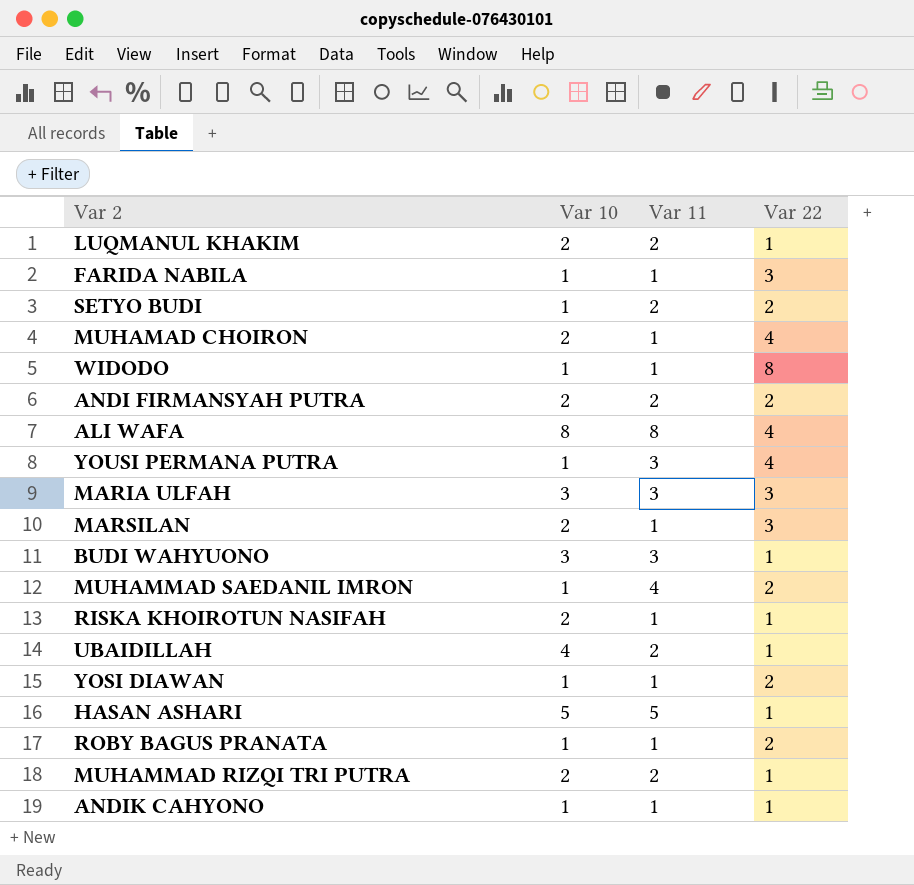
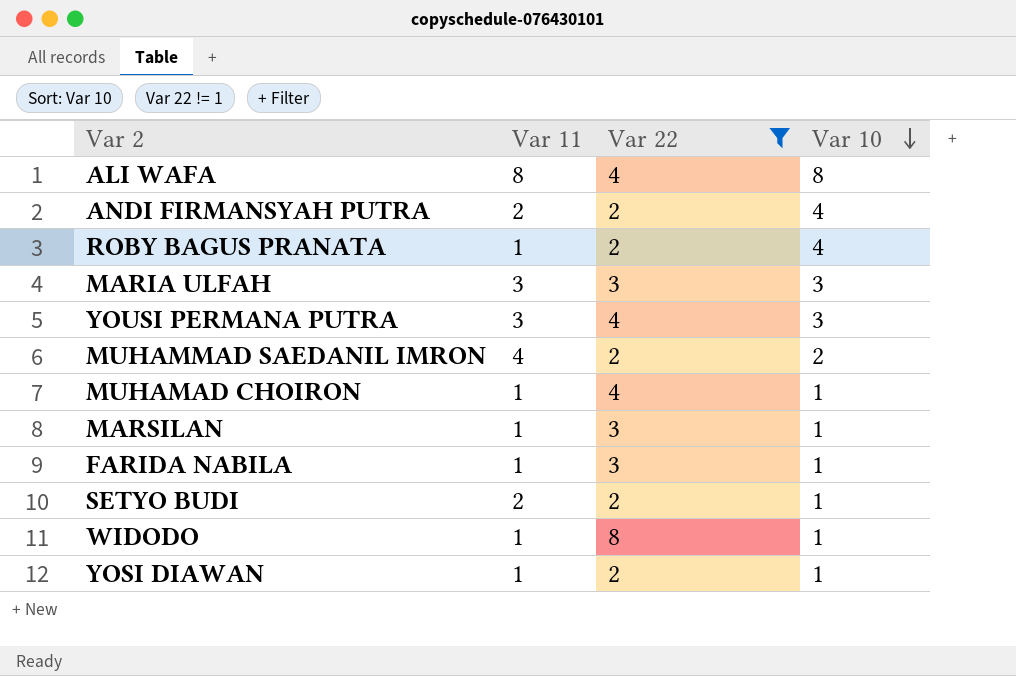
filter: none -> Var 22 != 1
row order: none -> Var 10 descending
column Var 10 | position: 2 -> 4
ANDI FIRMANSYAH PUTRA | Var 10: 2 -> 4
ROBY BAGUS PRANATA | Var 10: 1 -> 4
YOUSI PERMANA PUTRA | Var 10: 1 -> 3
MUHAMMAD SAEDANIL IMRON | Var 10: 1 -> 2
MUHAMAD CHOIRON | Var 10: 2 -> 1
MARSILAN | Var 10: 2 -> 1

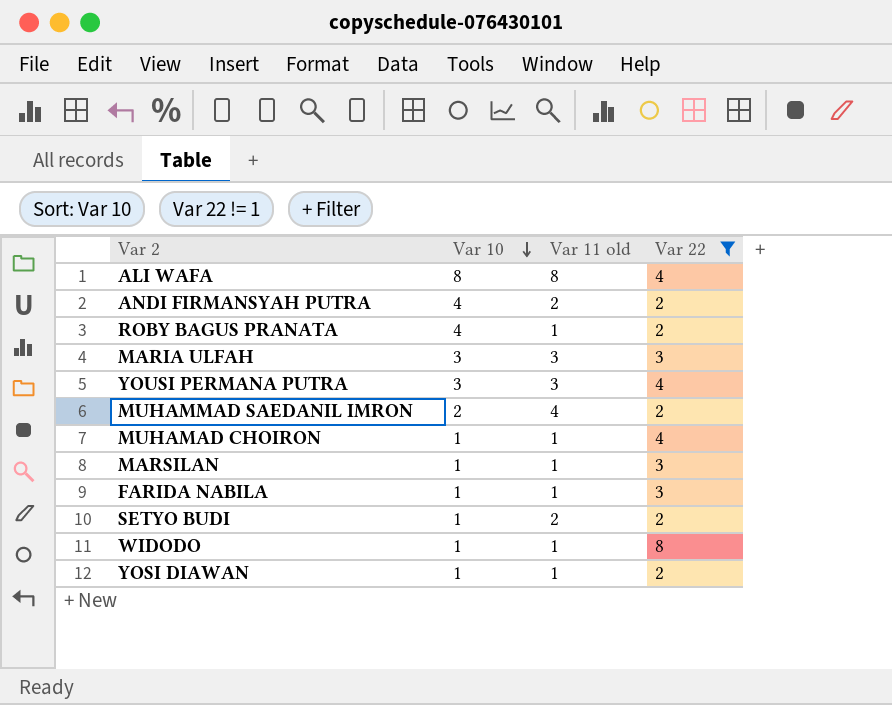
column Var 10 | position: 4 -> 2
column name: Var 11 -> Var 11 old

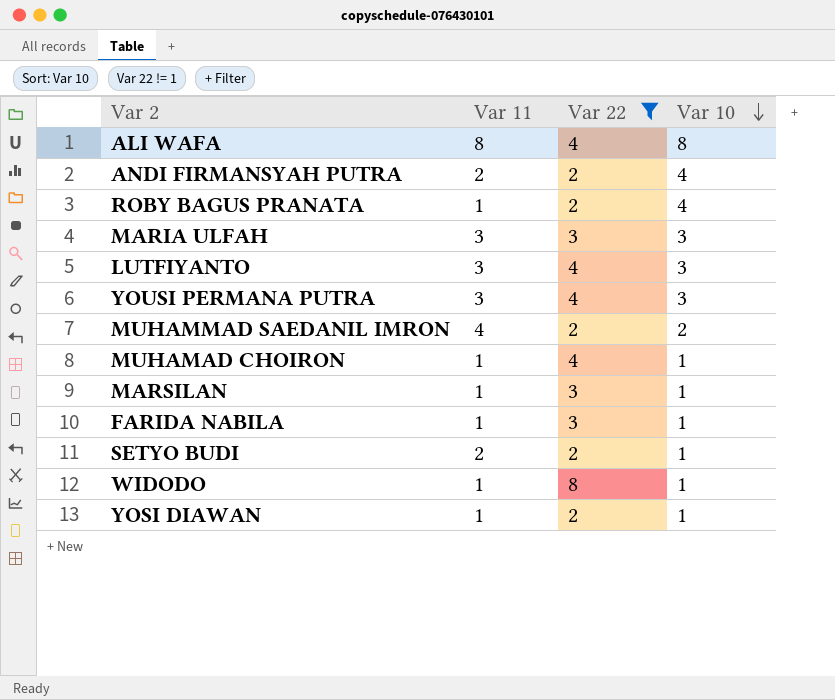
column name: Var 11 old -> Var 11
column Var 10 | position: 2 -> 4
row LUTFIYANTO: none -> 3 | 4 | 3

